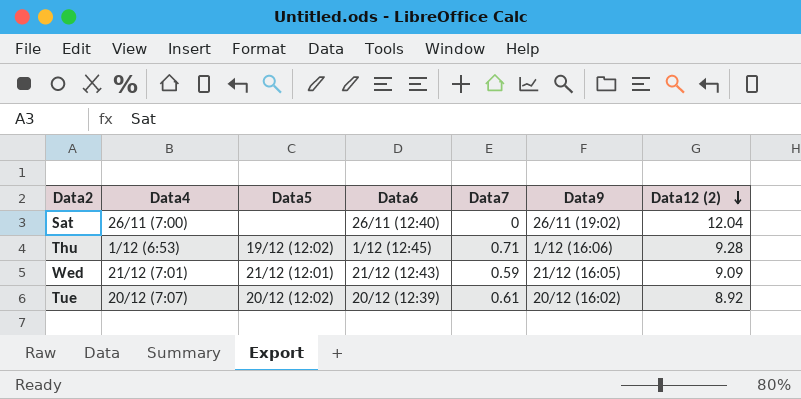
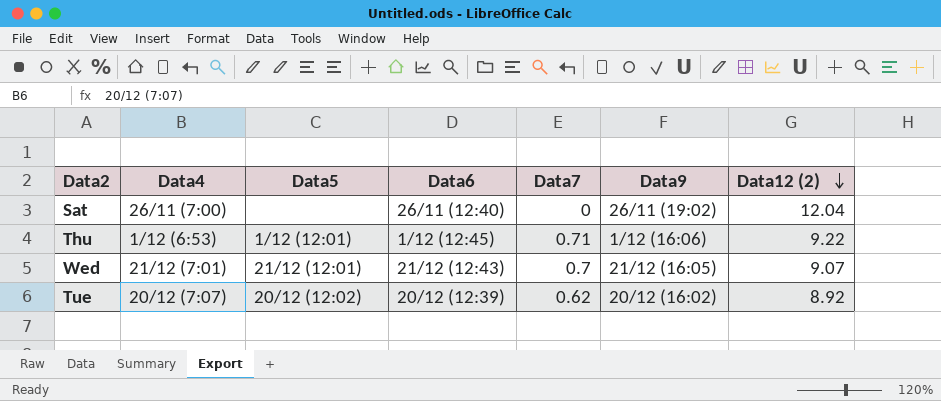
Thu | Data5: 19/12 (12:02) -> 1/12 (12:01)
Thu | Data12 (2): 9.28 -> 9.22
Wed | Data7: 0.59 -> 0.7
Wed | Data12 (2): 9.09 -> 9.07
Tue | Data7: 0.61 -> 0.62

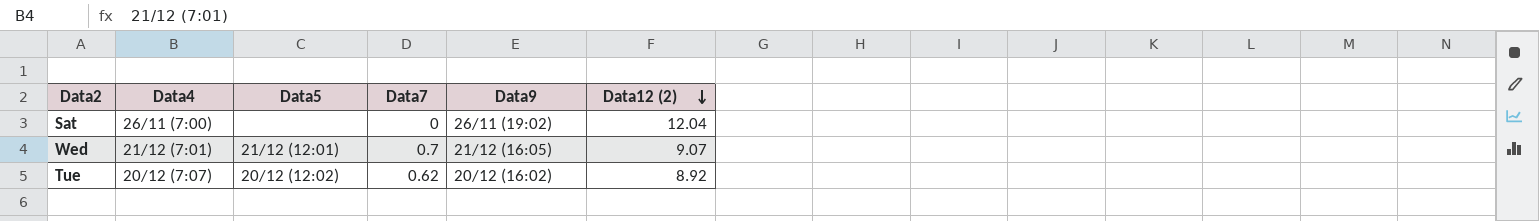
column Data6 | position: 4 -> none
row Thu: 1/12 (6:53) | 1/12 (12:01) | 1/12 (12:45) | 0.71 | 1/12 (16:06) | 9.22 -> none

